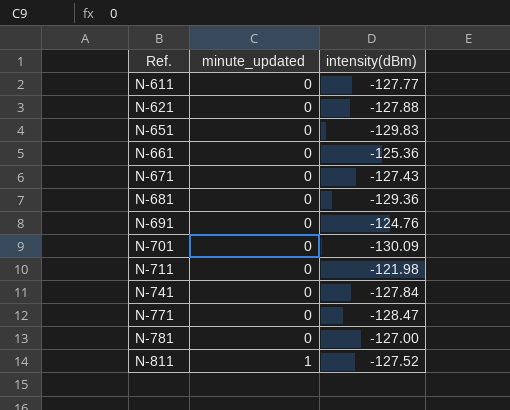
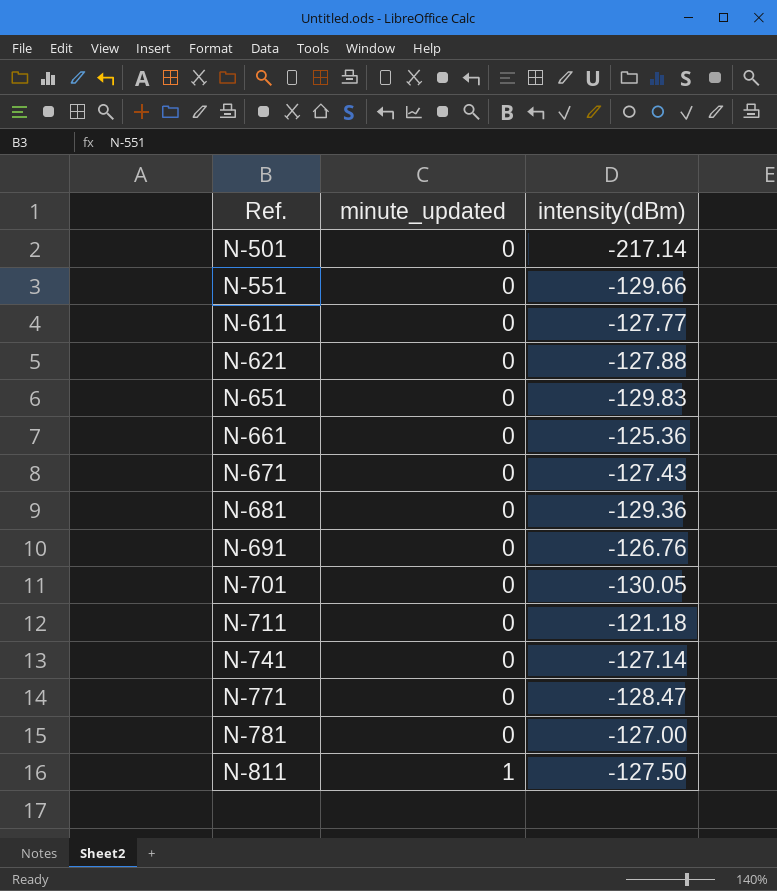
row N-501: none -> 0 | -217.14
row N-551: none -> 0 | -129.66
N-691 | intensity(dBm): -124.76 -> -126.76
N-701 | intensity(dBm): -130.09 -> -130.05
N-711 | intensity(dBm): -121.98 -> -121.18
N-741 | intensity(dBm): -127.84 -> -127.14
N-811 | intensity(dBm): -127.52 -> -127.50

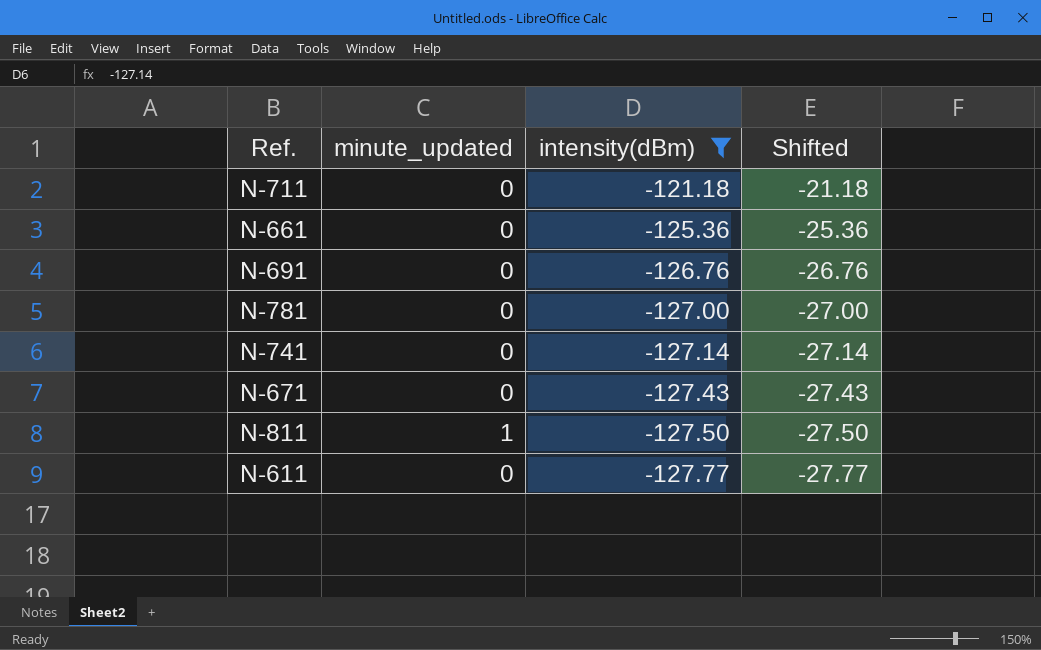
filter: none -> intensity(dBm) >= -127.77
row order: Ref. ascending -> intensity(dBm) descending
column Shifted | formula: none -> [intensity(dBm)] + 100

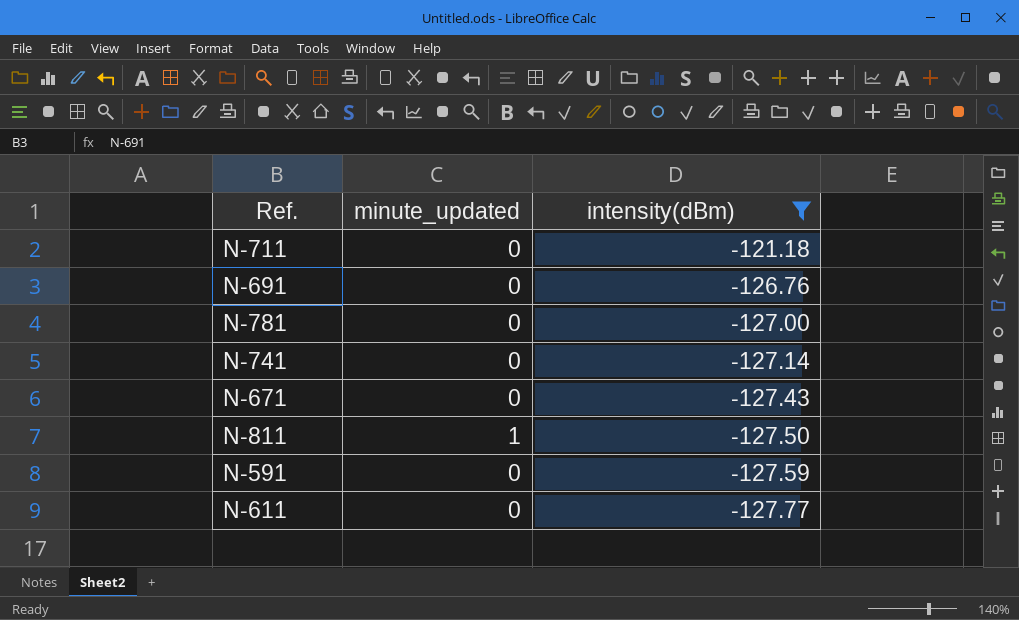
column Shifted | formula: [intensity(dBm)] + 100 -> none
row N-661: 0 | -125.36 | -25.36 -> none
row N-591: none -> 0 | -127.59

